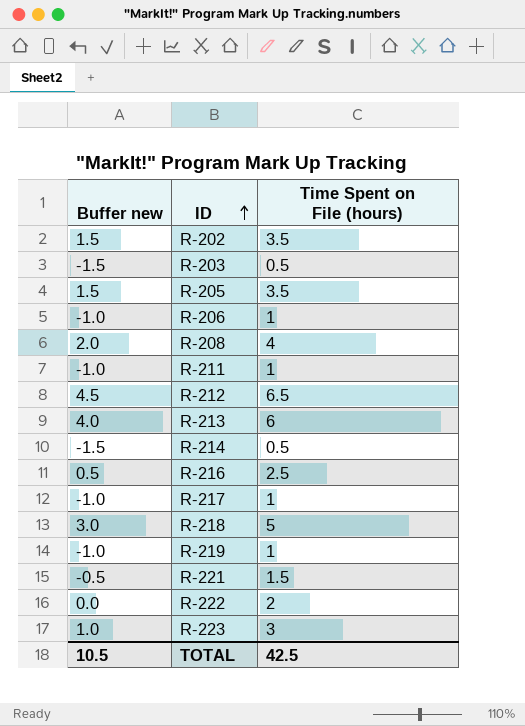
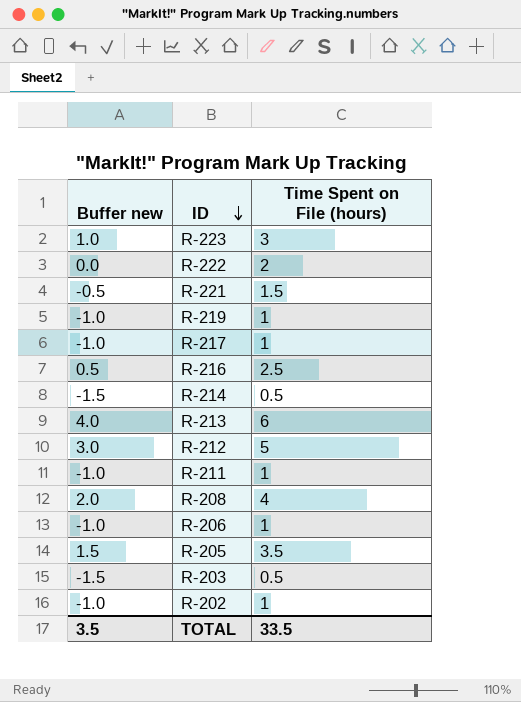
row order: ID ascending -> ID descending
row R-218: 3.0 | 5 -> none
R-212 | Buffer new: 4.5 -> 3.0
R-212 | Time Spent on File (hours): 6.5 -> 5
R-202 | Buffer new: 1.5 -> -1.0
R-202 | Time Spent on File (hours): 3.5 -> 1
TOTAL | Buffer new: 10.5 -> 3.5
TOTAL | Time Spent on File (hours): 42.5 -> 33.5

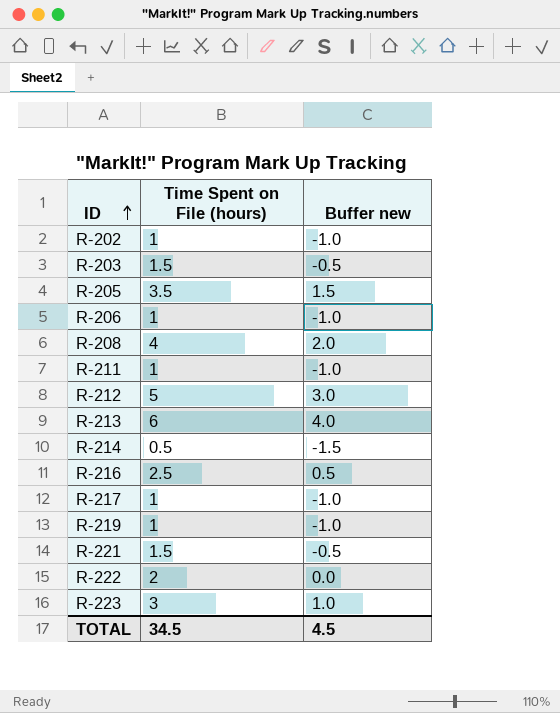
row order: ID descending -> ID ascending
column Buffer new | position: 1 -> 3
R-203 | Time Spent on File (hours): 0.5 -> 1.5
R-203 | Buffer new: -1.5 -> -0.5
TOTAL | Time Spent on File (hours): 33.5 -> 34.5
TOTAL | Buffer new: 3.5 -> 4.5

